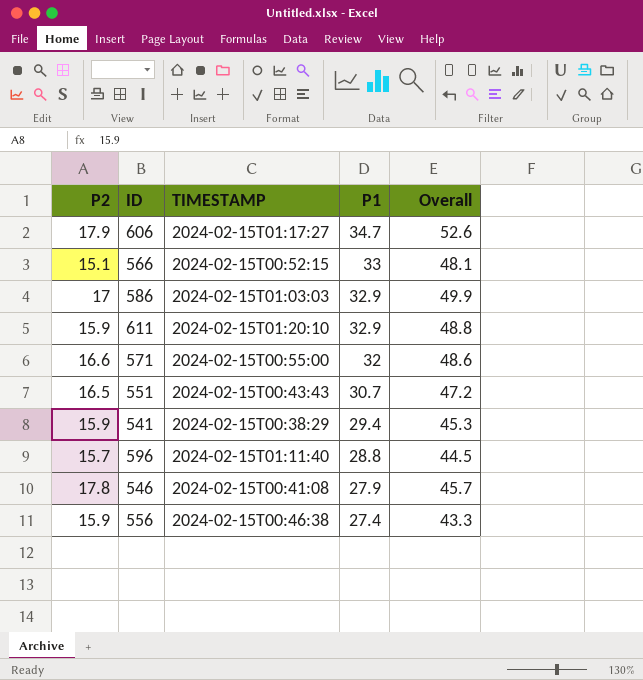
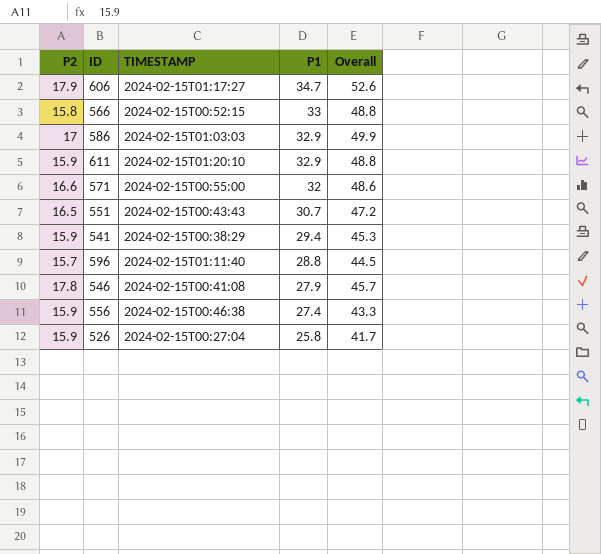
566 | P2: 15.1 -> 15.8
566 | Overall: 48.1 -> 48.8
row 526: none -> 15.9 | 2024-02-15T00:27:04 | 25.8 | 41.7

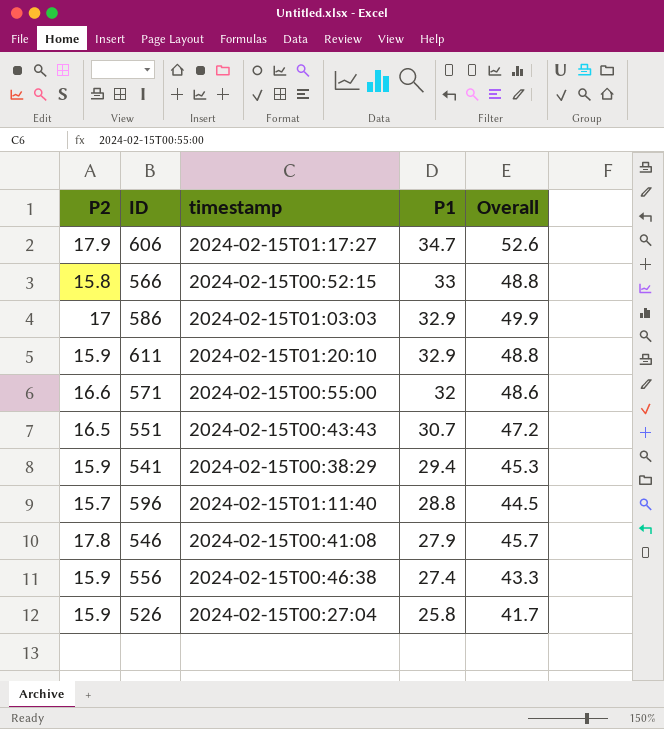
column name: TIMESTAMP -> timestamp

